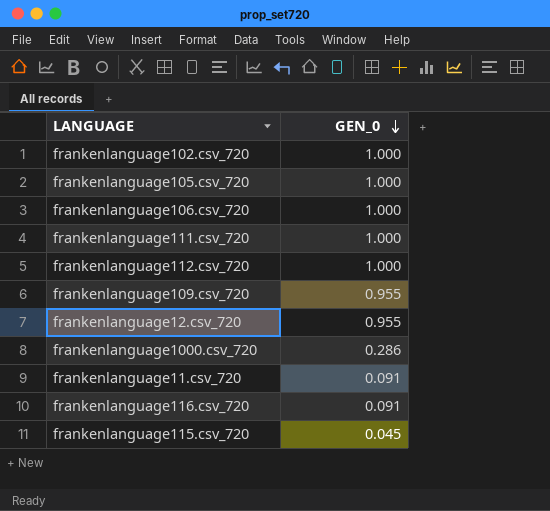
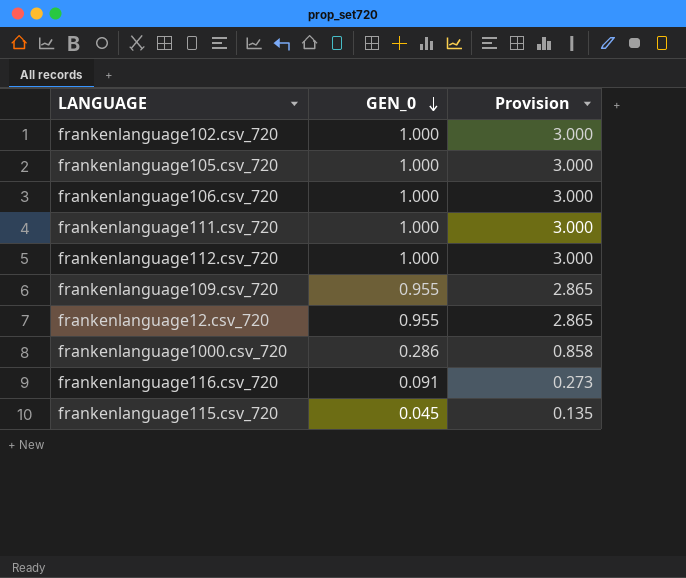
column Provision | formula: none -> [GEN_0] * 3
row frankenlanguage11.csv_720: 0.091 -> none

